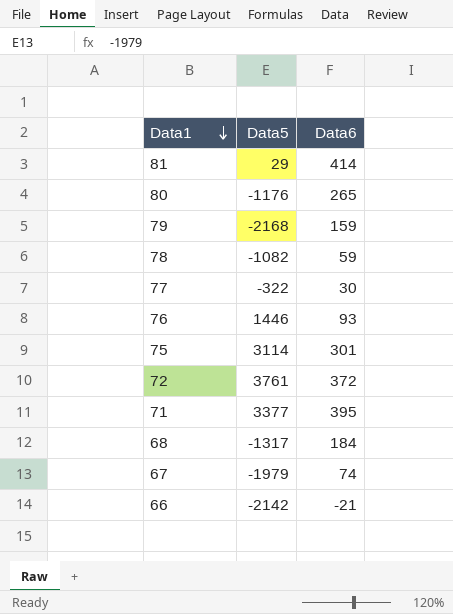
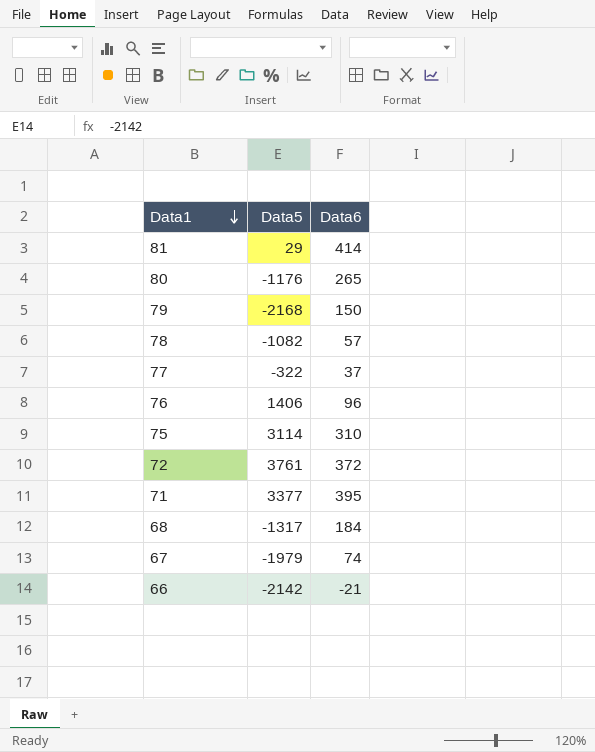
79 | Data6: 159 -> 150
78 | Data6: 59 -> 57
77 | Data6: 30 -> 37
76 | Data5: 1446 -> 1406
76 | Data6: 93 -> 96
75 | Data6: 301 -> 310

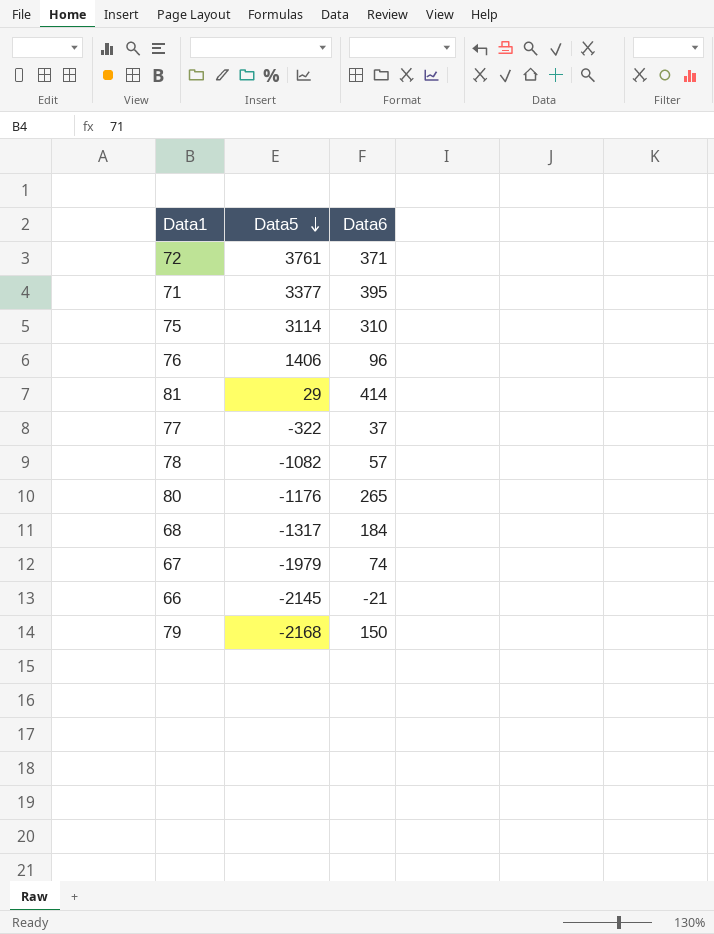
row order: Data1 descending -> Data5 descending
72 | Data6: 372 -> 371
66 | Data5: -2142 -> -2145

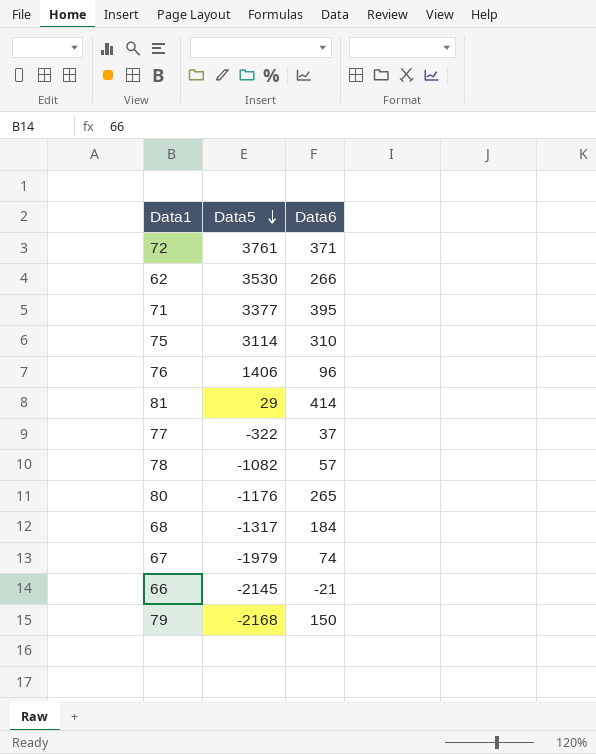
row 62: none -> 3530 | 266

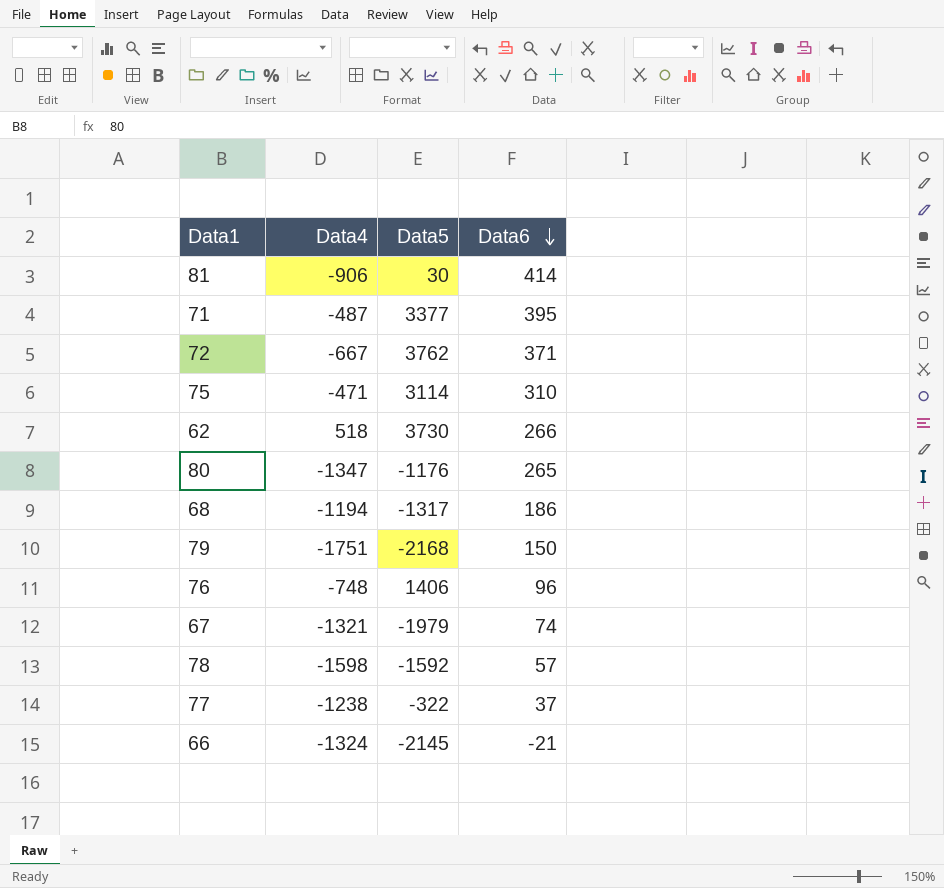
row order: Data5 descending -> Data6 descending
column Data4 | position: none -> 2
81 | Data5: 29 -> 30
72 | Data5: 3761 -> 3762
62 | Data5: 3530 -> 3730
68 | Data6: 184 -> 186
78 | Data5: -1082 -> -1592

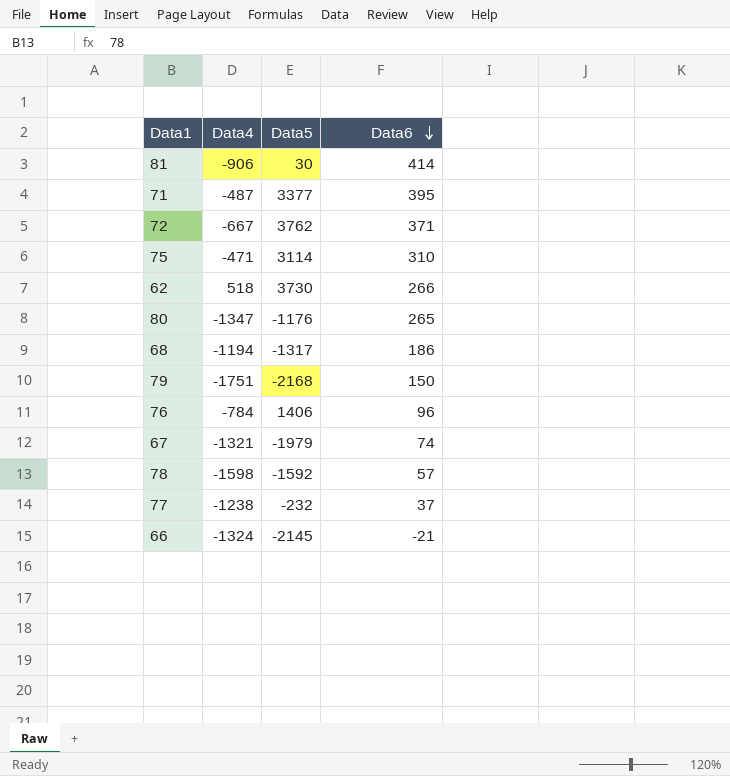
76 | Data4: -748 -> -784
77 | Data5: -322 -> -232

